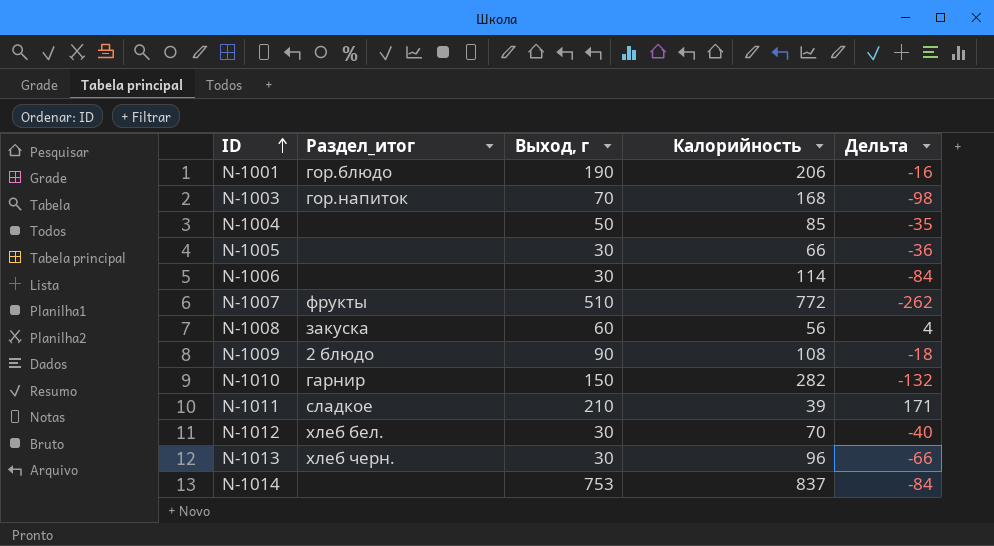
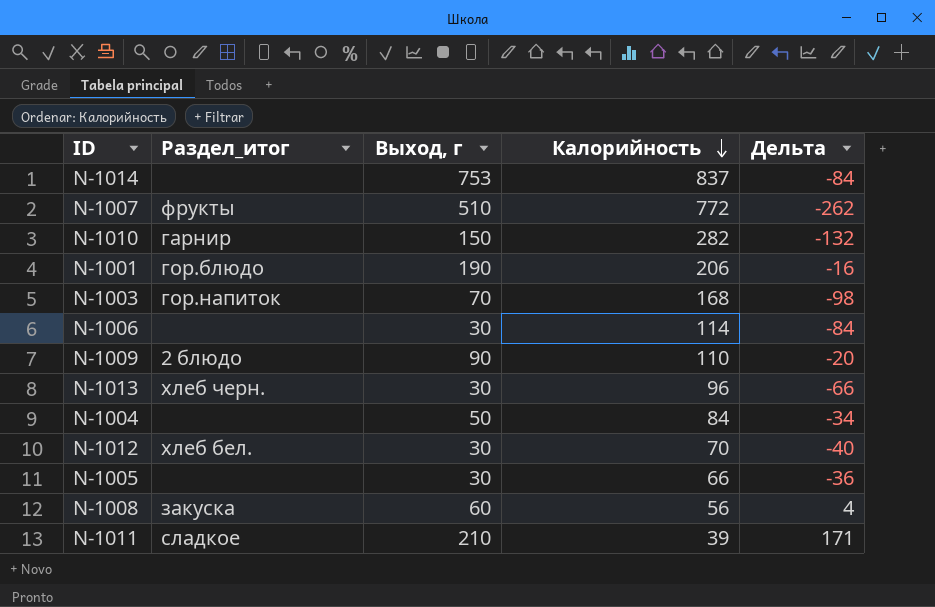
row order: ID ascending -> Калорийность descending
N-1009 | Калорийность: 108 -> 110
N-1009 | Дельта: -18 -> -20
N-1004 | Калорийность: 85 -> 84
N-1004 | Дельта: -35 -> -34

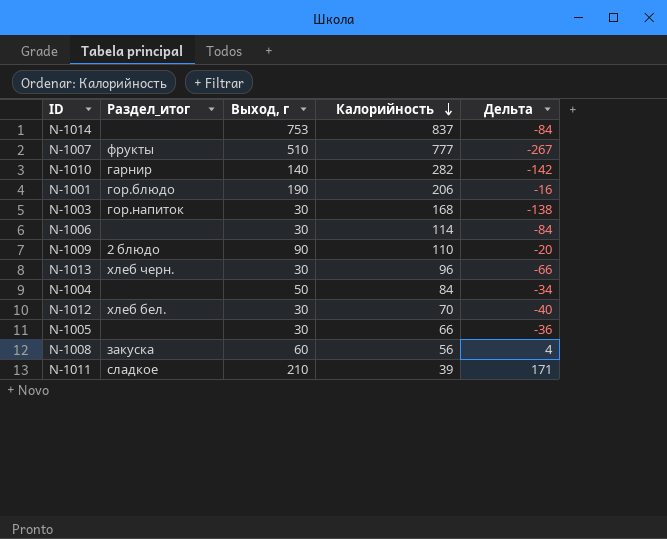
N-1007 | Калорийность: 772 -> 777
N-1007 | Дельта: -262 -> -267
N-1010 | Выход, г: 150 -> 140
N-1010 | Дельта: -132 -> -142
N-1003 | Выход, г: 70 -> 30
N-1003 | Дельта: -98 -> -138

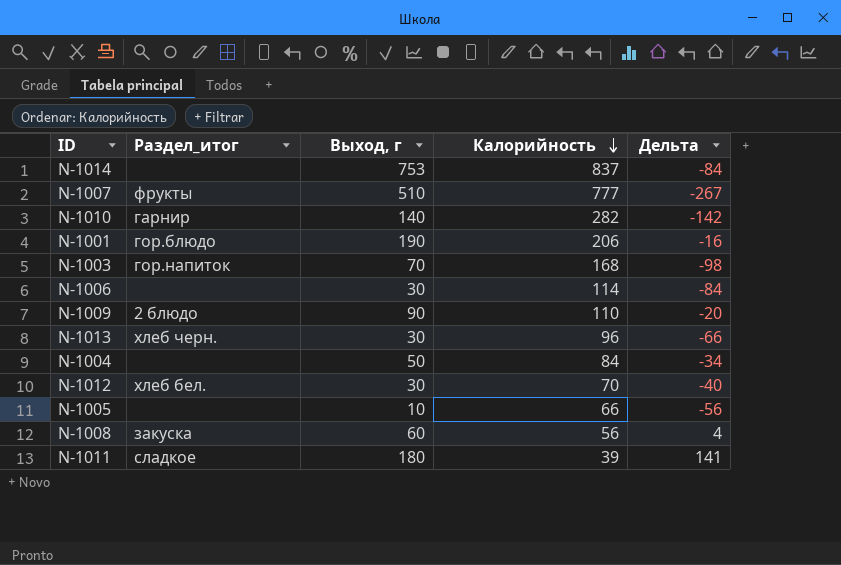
N-1003 | Выход, г: 30 -> 70
N-1003 | Дельта: -138 -> -98
N-1005 | Выход, г: 30 -> 10
N-1005 | Дельта: -36 -> -56
N-1011 | Выход, г: 210 -> 180
N-1011 | Дельта: 171 -> 141

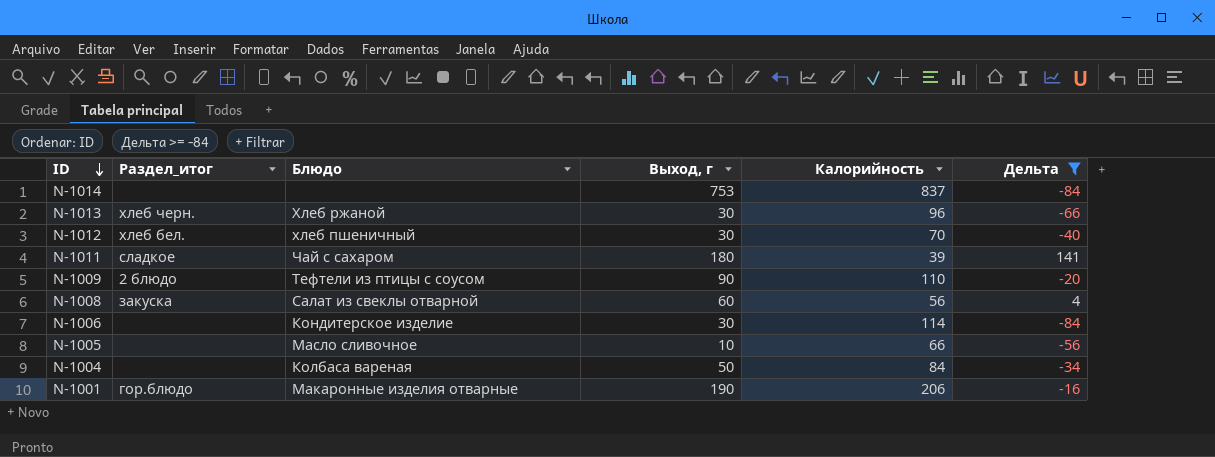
filter: none -> Дельта >= -84
row order: Калорийность descending -> ID descending
column Блюдо | position: none -> 3

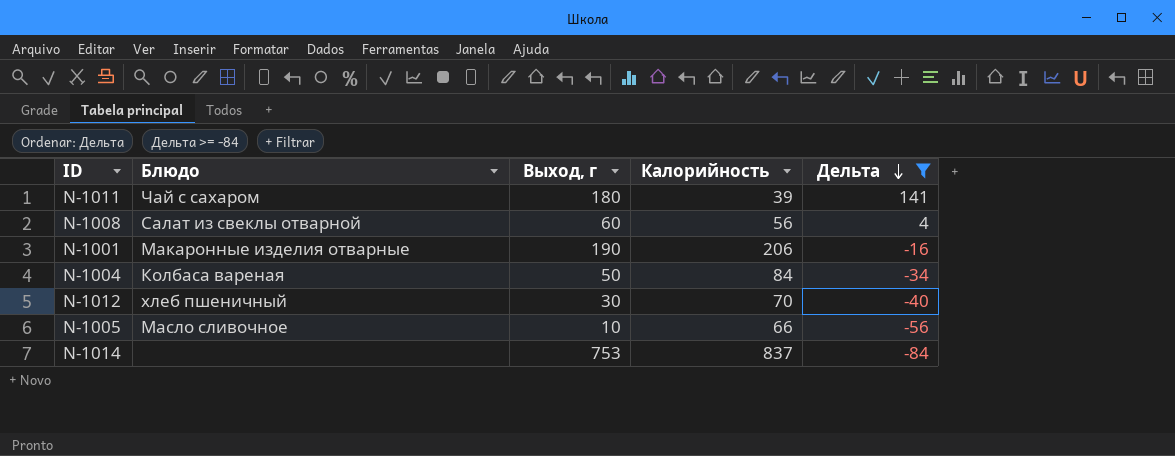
row order: ID descending -> Дельта descending
column Раздел_итог | position: 2 -> none
row N-1013: хлеб черн. | Хлеб ржаной | 30 | 96 | -66 -> none
row N-1009: 2 блюдо | Тефтели из птицы с соусом | 90 | 110 | -20 -> none
row N-1006: none | Кондитерское изделие | 30 | 114 | -84 -> none

